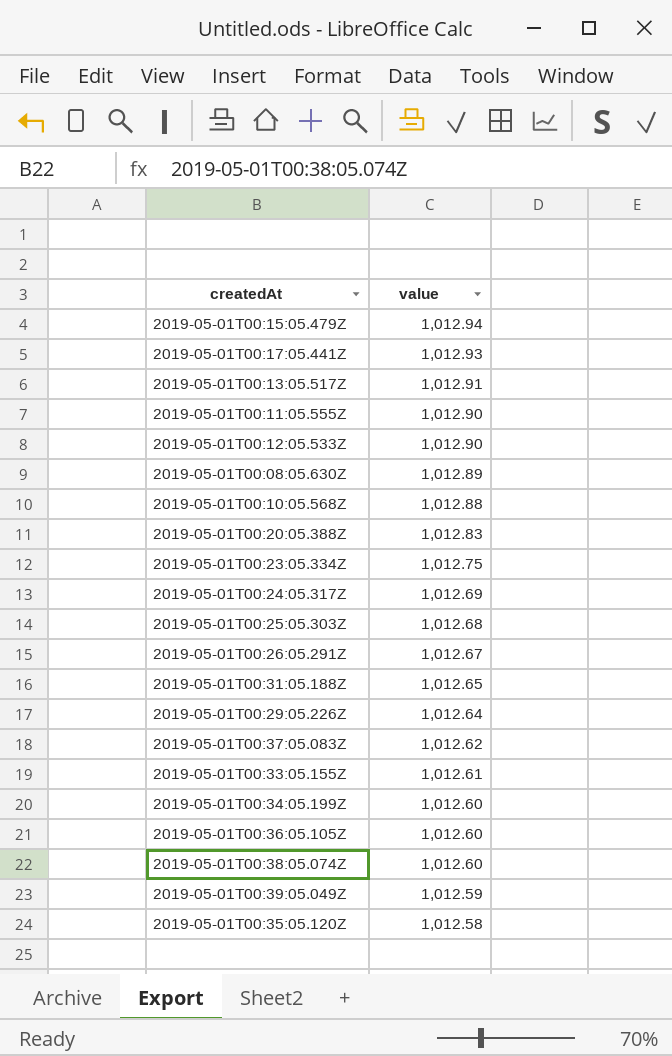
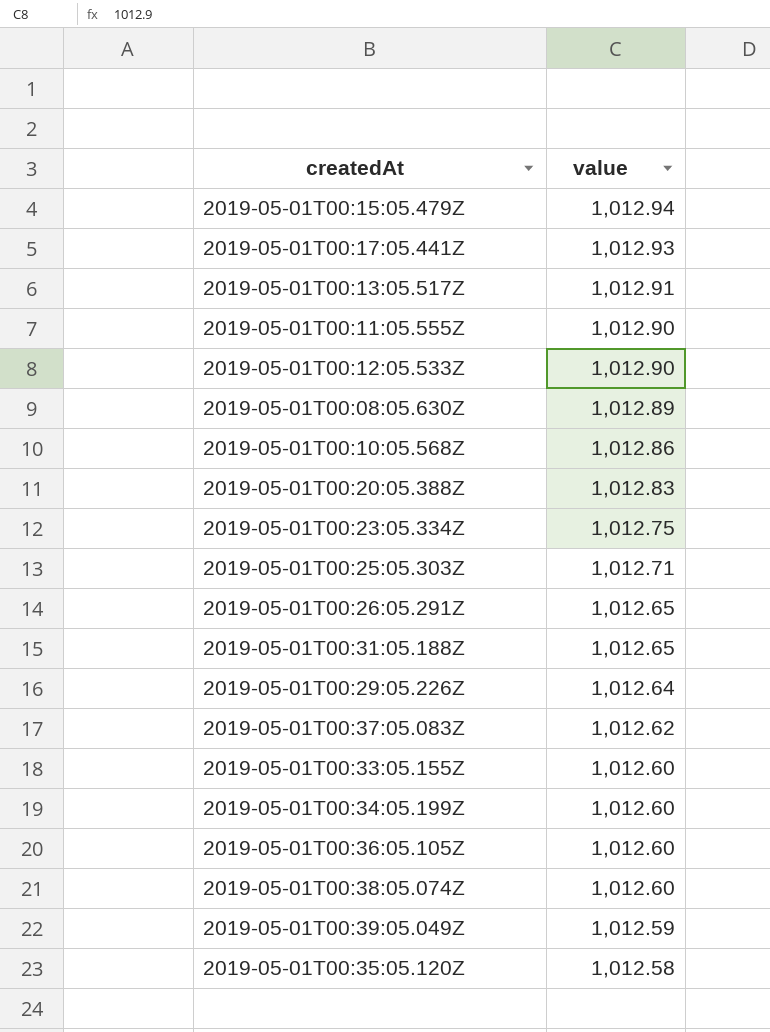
row 2019-05-01T00:24:05.317Z: 1,012.69 -> none
2019-05-01T00:10:05.568Z | value: 1,012.88 -> 1,012.86
2019-05-01T00:25:05.303Z | value: 1,012.68 -> 1,012.71
2019-05-01T00:26:05.291Z | value: 1,012.67 -> 1,012.65
2019-05-01T00:33:05.155Z | value: 1,012.61 -> 1,012.60

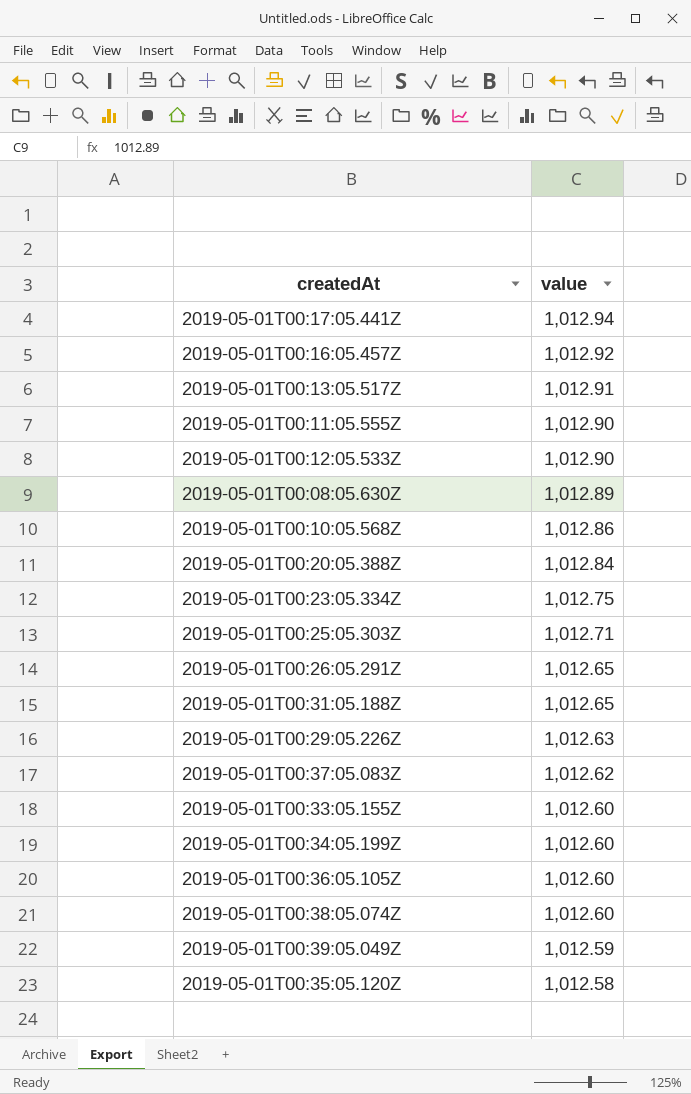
row 2019-05-01T00:15:05.479Z: 1,012.94 -> none
2019-05-01T00:17:05.441Z | value: 1,012.93 -> 1,012.94
row 2019-05-01T00:16:05.457Z: none -> 1,012.92
2019-05-01T00:20:05.388Z | value: 1,012.83 -> 1,012.84
2019-05-01T00:29:05.226Z | value: 1,012.64 -> 1,012.63

